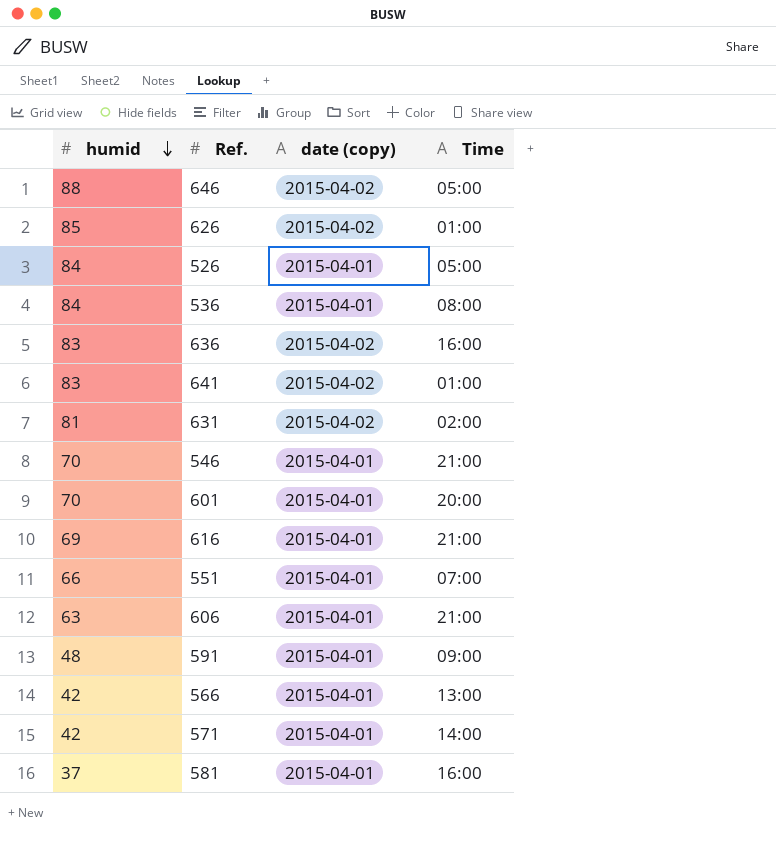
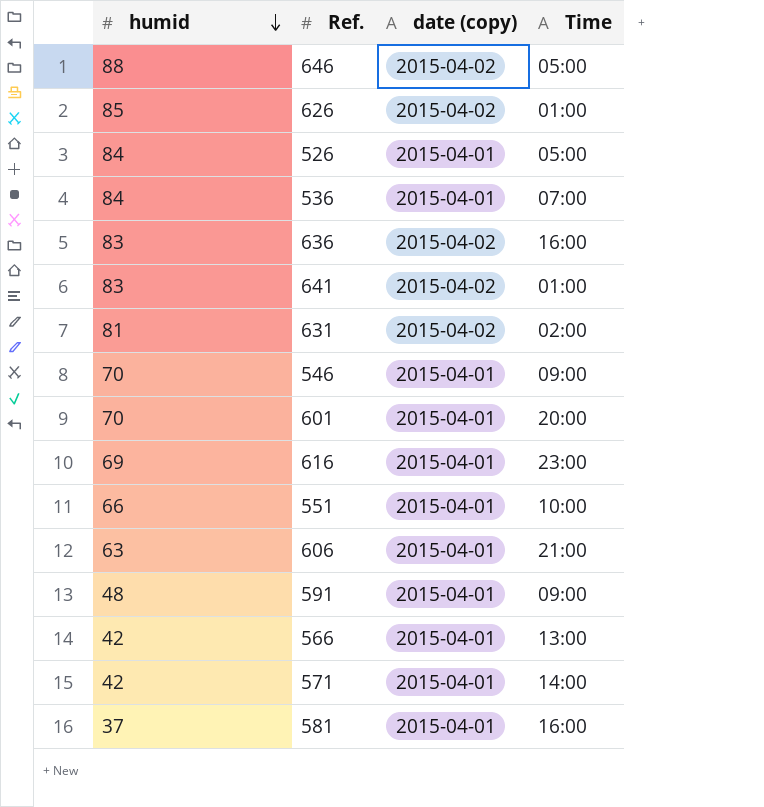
536 | Time: 08:00 -> 07:00
546 | Time: 21:00 -> 09:00
616 | Time: 21:00 -> 23:00
551 | Time: 07:00 -> 10:00

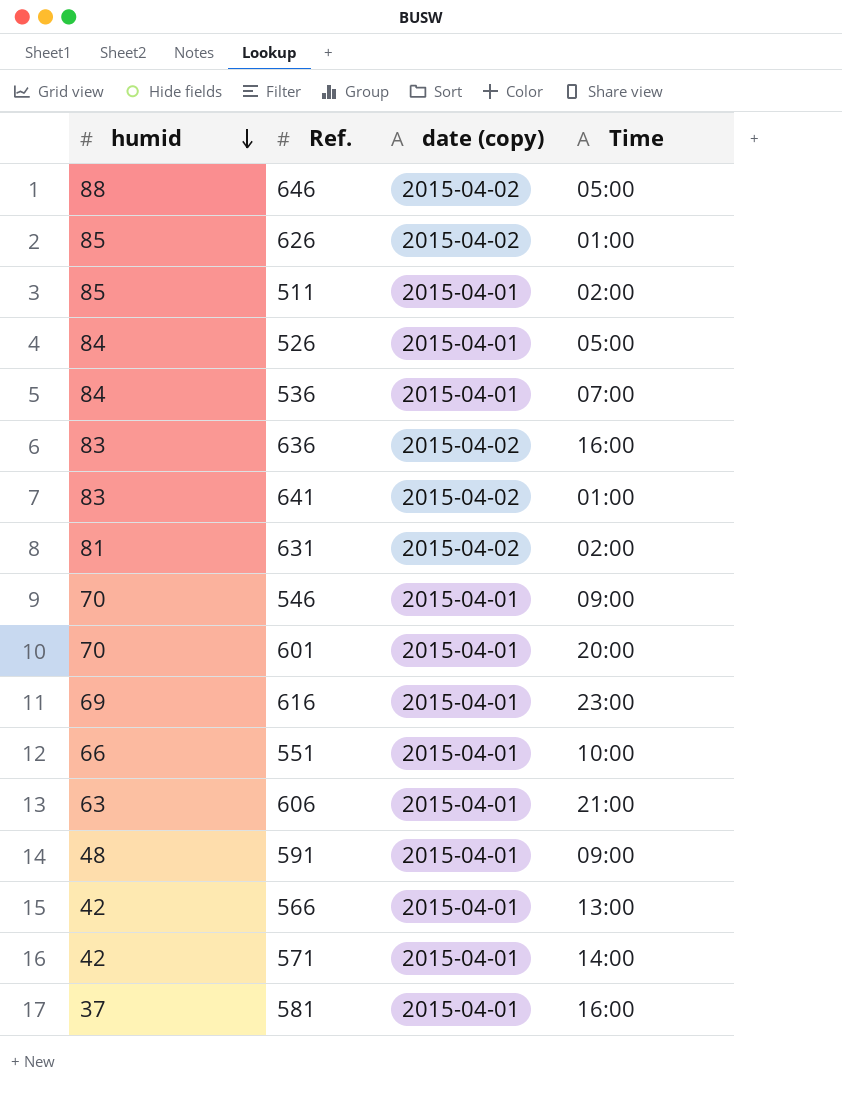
row 511: none -> 85 | 2015-04-01 | 02:00

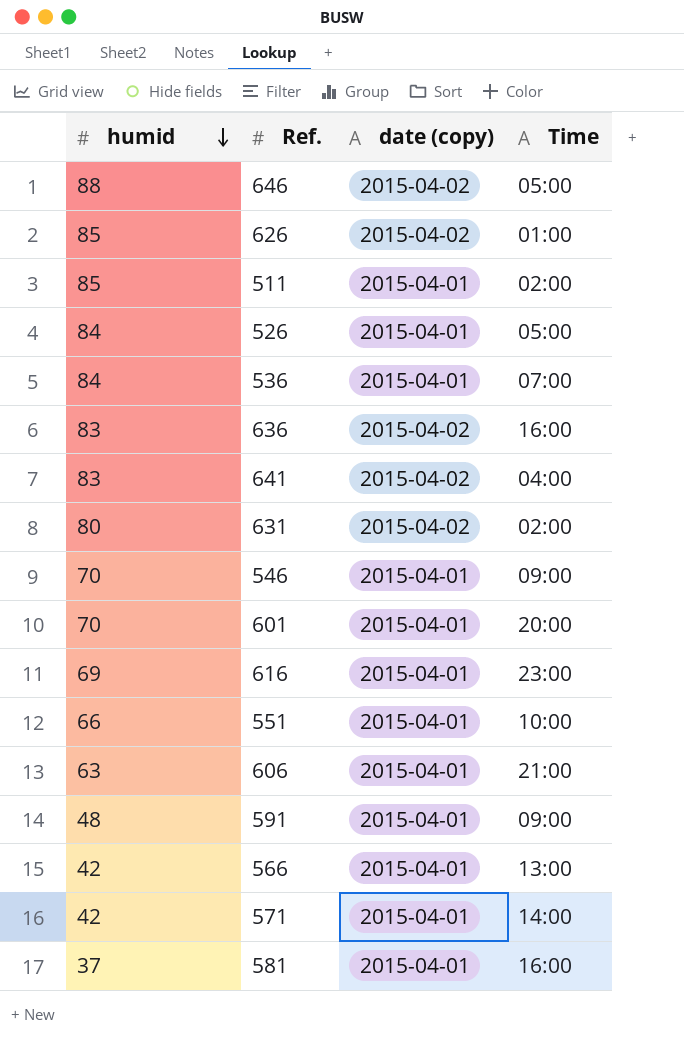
641 | Time: 01:00 -> 04:00
631 | humid: 81 -> 80

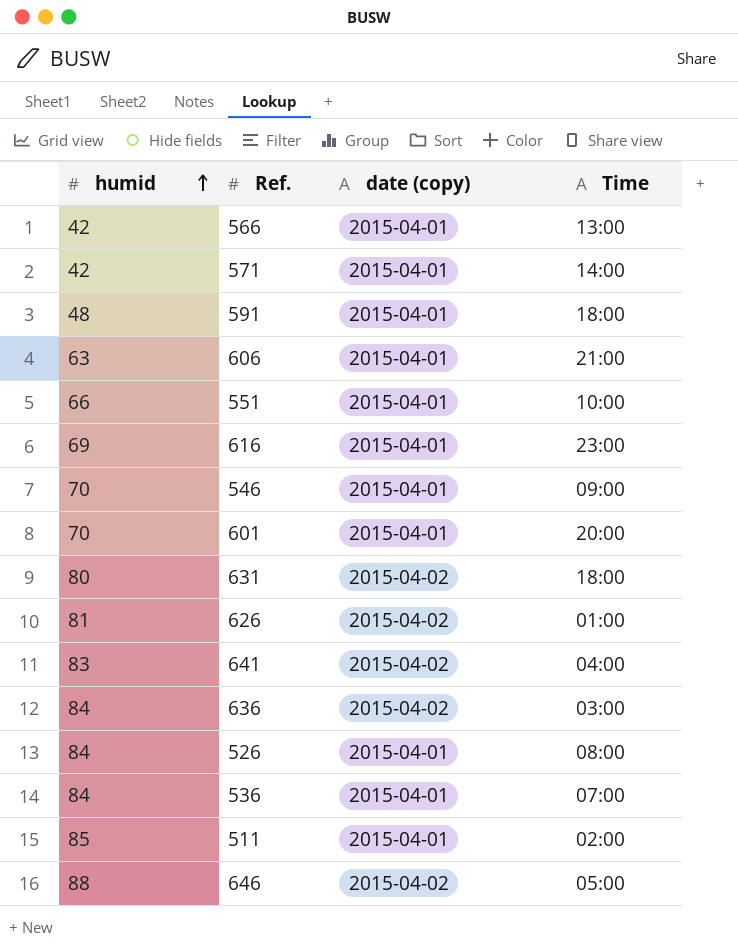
row order: humid descending -> humid ascending
row 581: 37 | 2015-04-01 | 16:00 -> none
591 | Time: 09:00 -> 18:00
631 | Time: 02:00 -> 18:00
626 | humid: 85 -> 81
636 | humid: 83 -> 84
636 | Time: 16:00 -> 03:00
526 | Time: 05:00 -> 08:00

